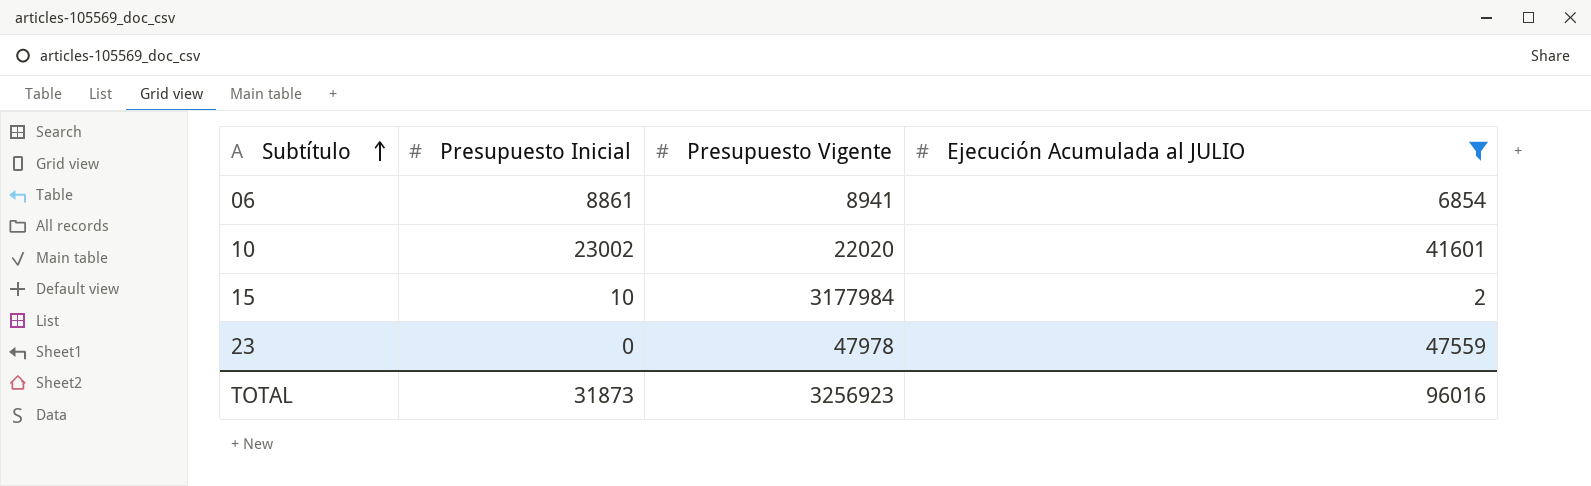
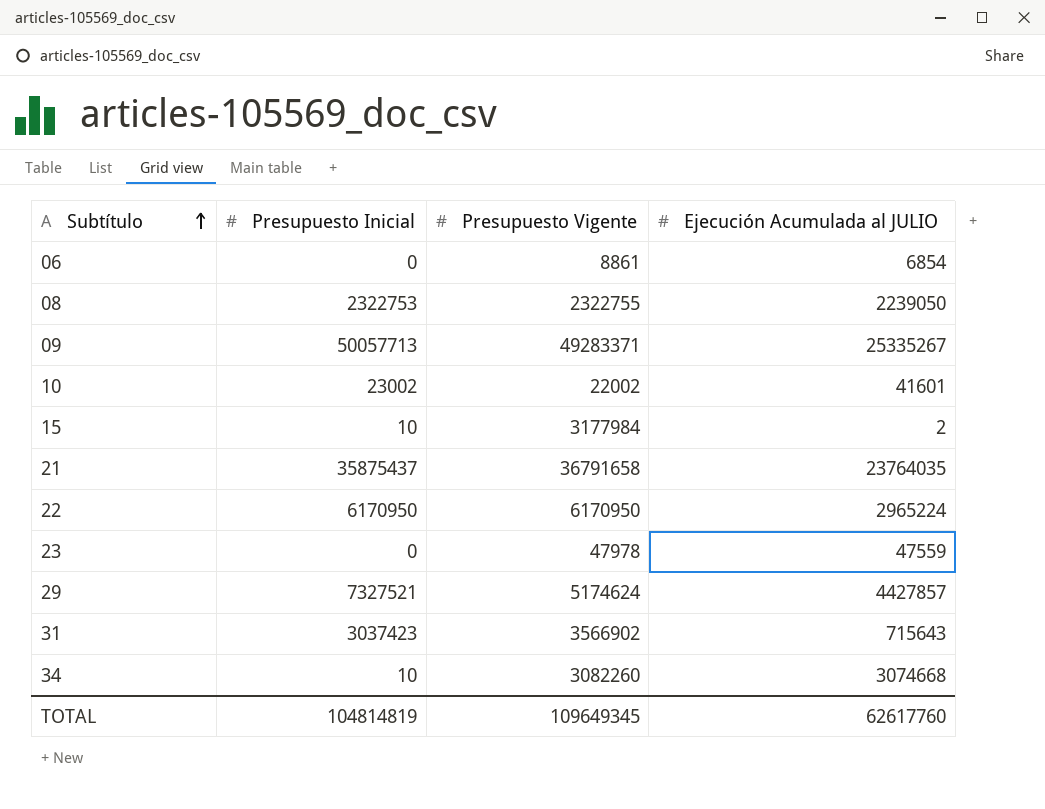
filter: Ejecución Acumulada al JULIO <= 47559 -> none
06 | Presupuesto Inicial: 8861 -> 0
06 | Presupuesto Vigente: 8941 -> 8861
10 | Presupuesto Vigente: 22020 -> 22002
TOTAL | Presupuesto Inicial: 31873 -> 104814819
TOTAL | Presupuesto Vigente: 3256923 -> 109649345
TOTAL | Ejecución Acumulada al JULIO: 96016 -> 62617760

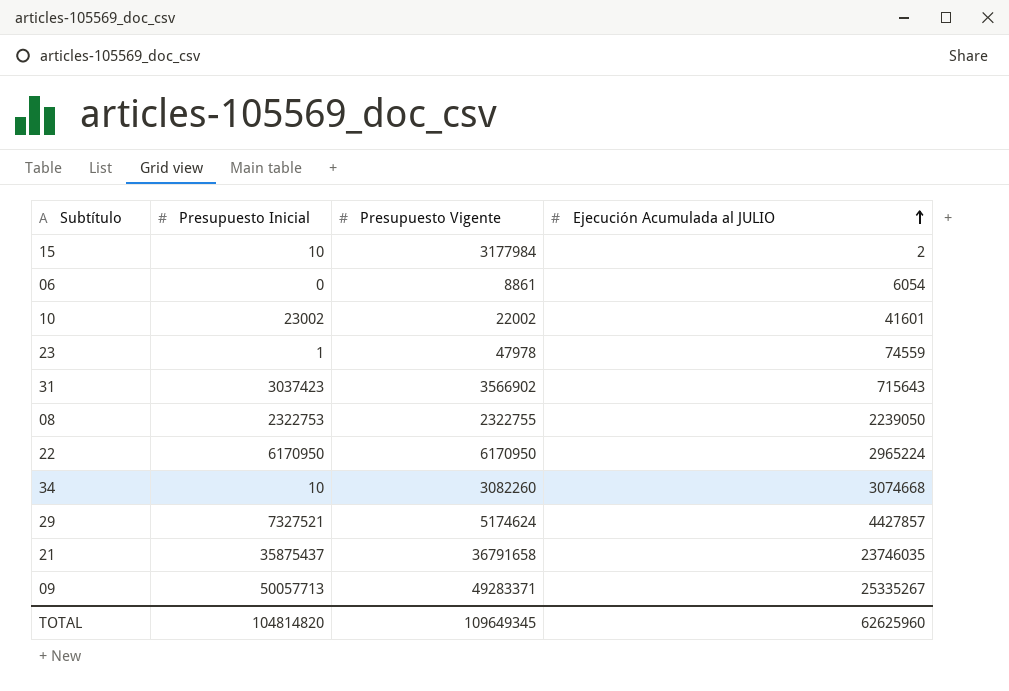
row order: Subtítulo ascending -> Ejecución Acumulada al JULIO ascending
06 | Ejecución Acumulada al JULIO: 6854 -> 6054
23 | Presupuesto Inicial: 0 -> 1
23 | Ejecución Acumulada al JULIO: 47559 -> 74559
21 | Ejecución Acumulada al JULIO: 23764035 -> 23746035
TOTAL | Presupuesto Inicial: 104814819 -> 104814820
TOTAL | Ejecución Acumulada al JULIO: 62617760 -> 62625960

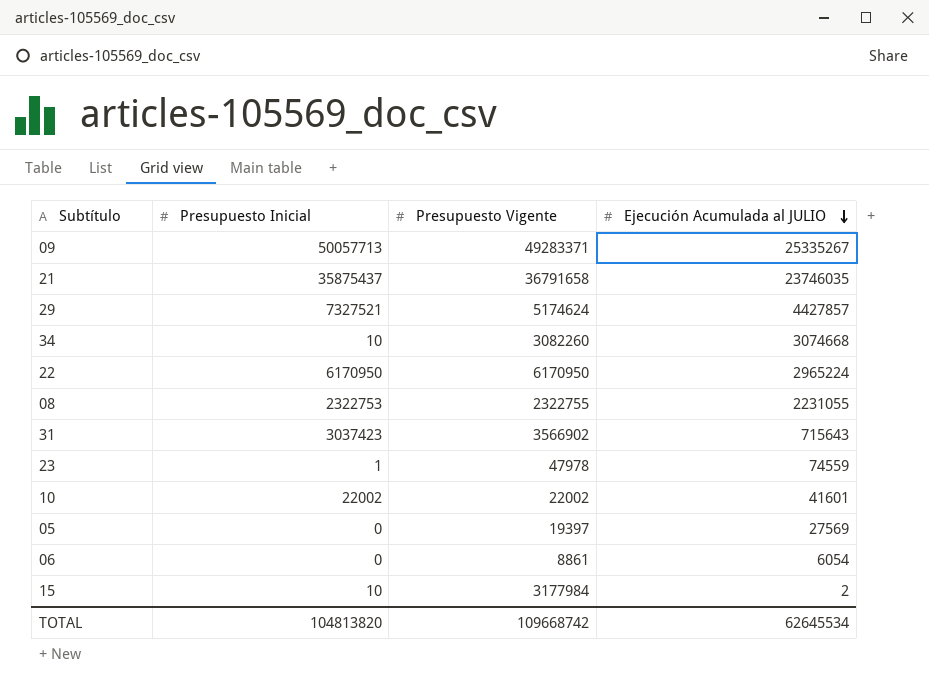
row order: Ejecución Acumulada al JULIO ascending -> Ejecución Acumulada al JULIO descending
08 | Ejecución Acumulada al JULIO: 2239050 -> 2231055
10 | Presupuesto Inicial: 23002 -> 22002
row 05: none -> 0 | 19397 | 27569
TOTAL | Presupuesto Inicial: 104814820 -> 104813820
TOTAL | Presupuesto Vigente: 109649345 -> 109668742
TOTAL | Ejecución Acumulada al JULIO: 62625960 -> 62645534

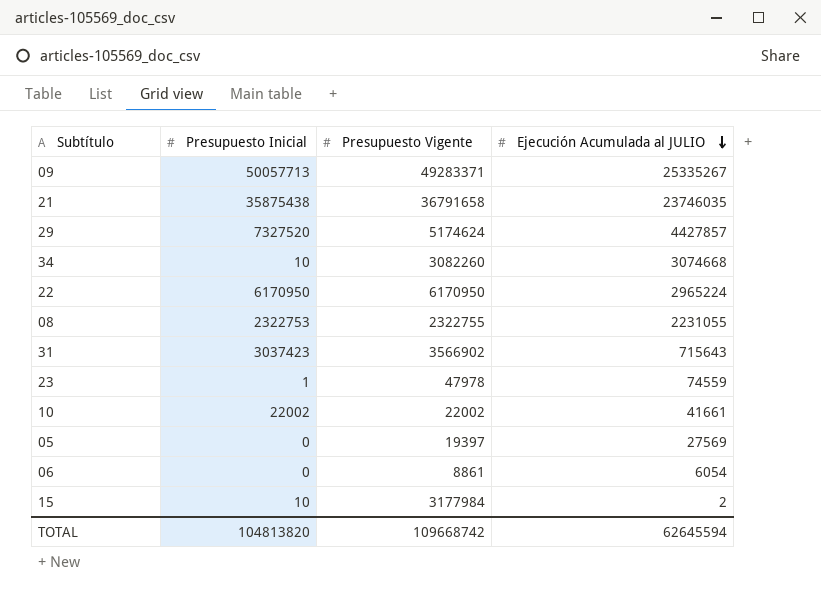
21 | Presupuesto Inicial: 35875437 -> 35875438
29 | Presupuesto Inicial: 7327521 -> 7327520
10 | Ejecución Acumulada al JULIO: 41601 -> 41661
TOTAL | Ejecución Acumulada al JULIO: 62645534 -> 62645594

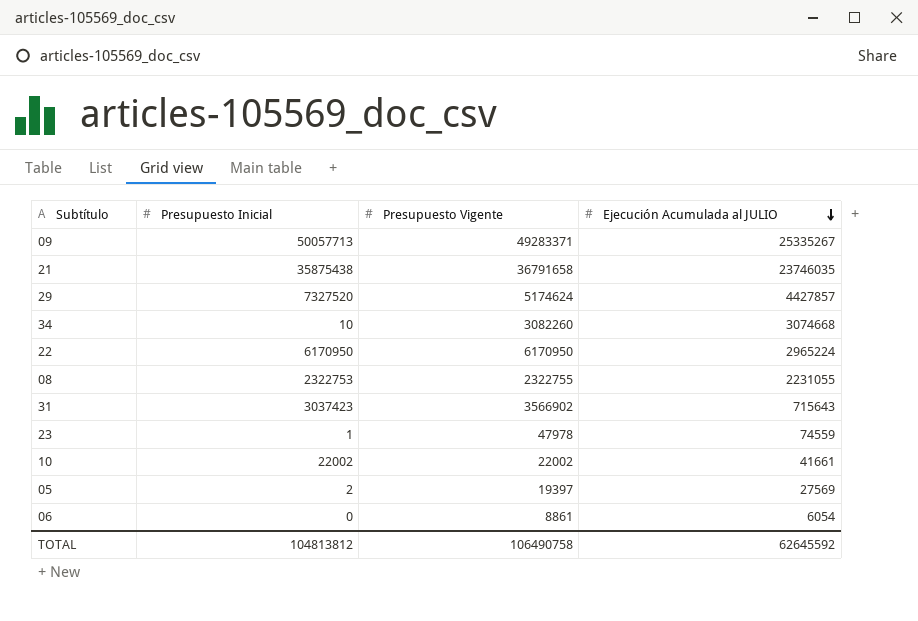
row 15: 10 | 3177984 | 2 -> none
05 | Presupuesto Inicial: 0 -> 2
TOTAL | Presupuesto Inicial: 104813820 -> 104813812
TOTAL | Presupuesto Vigente: 109668742 -> 106490758
TOTAL | Ejecución Acumulada al JULIO: 62645594 -> 62645592

